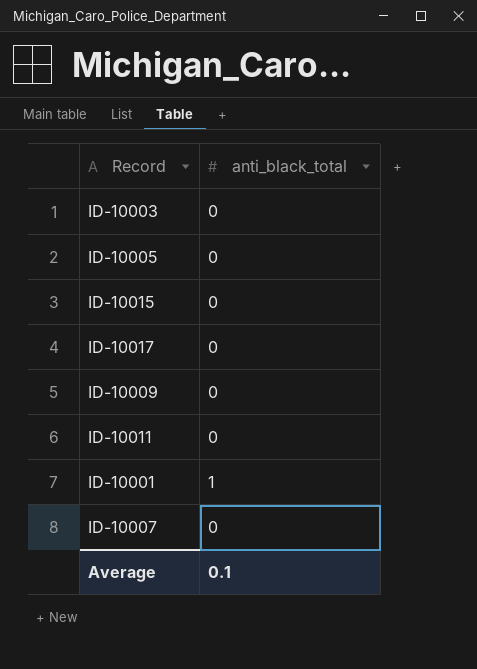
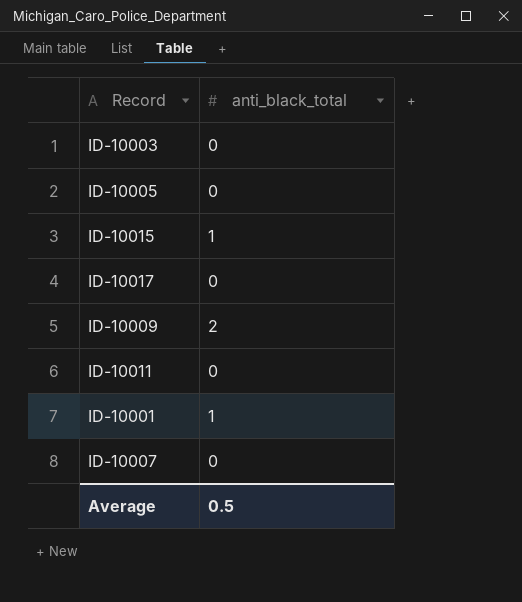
ID-10015 | anti_black_total: 0 -> 1
ID-10009 | anti_black_total: 0 -> 2
Average | anti_black_total: 0.1 -> 0.5

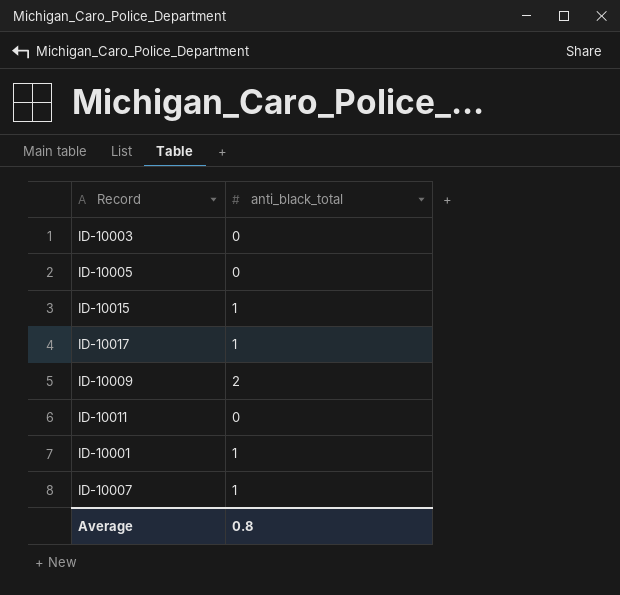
ID-10017 | anti_black_total: 0 -> 1
ID-10007 | anti_black_total: 0 -> 1
Average | anti_black_total: 0.5 -> 0.8

